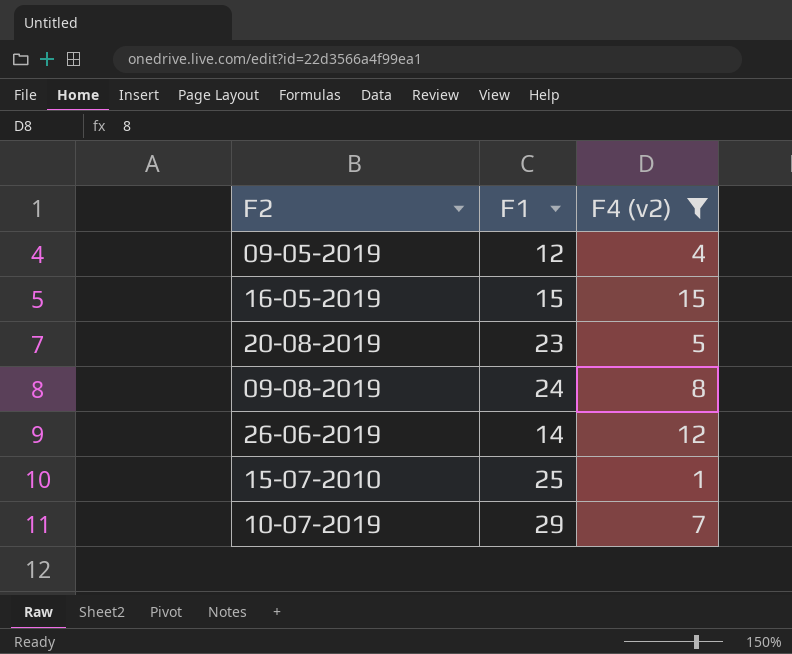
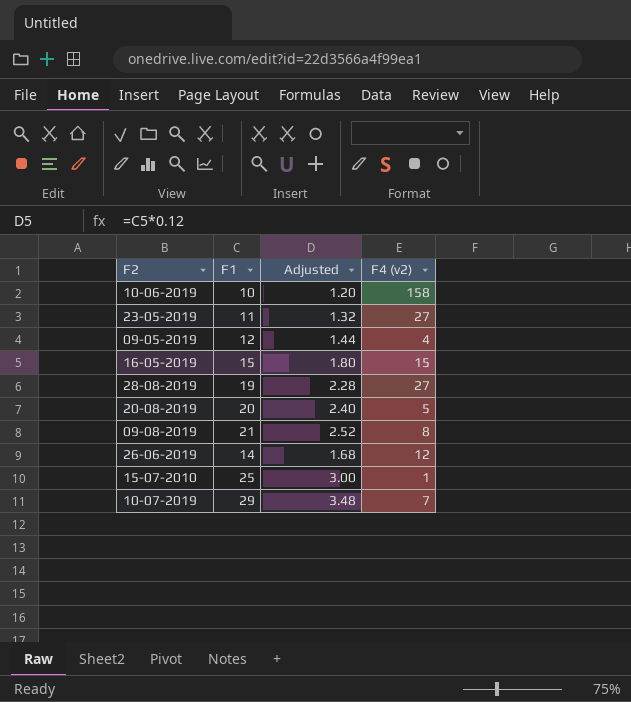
filter: F4 (v2) <= 15 -> none
column Adjusted | formula: none -> [F1] * 0.12
20-08-2019 | F1: 23 -> 20
09-08-2019 | F1: 24 -> 21

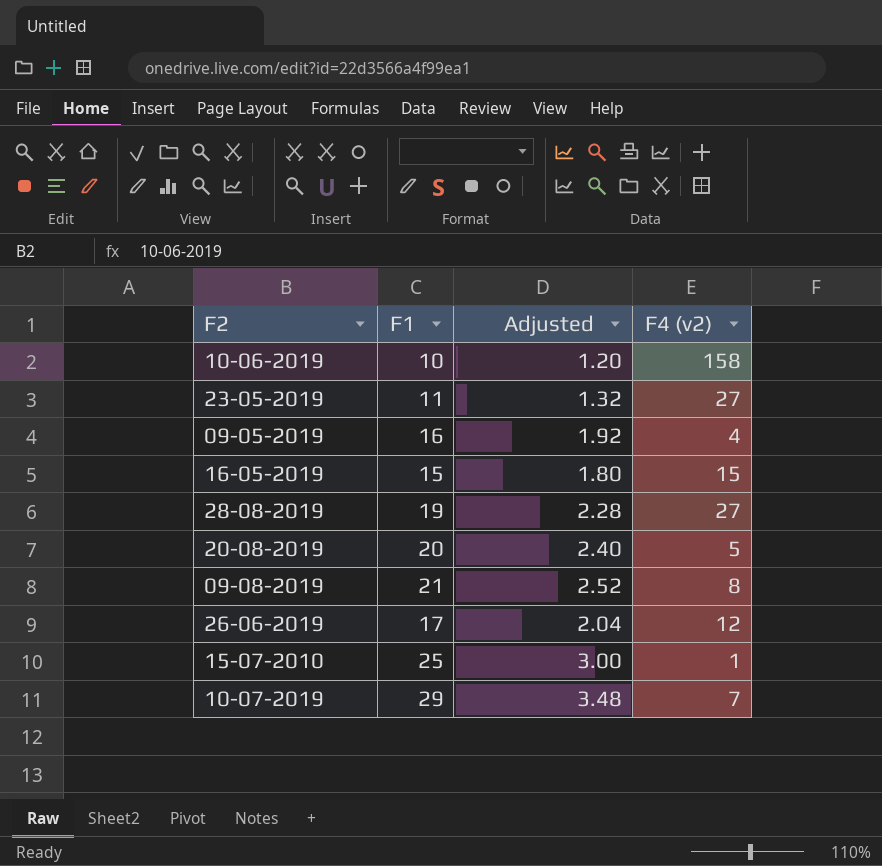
09-05-2019 | F1: 12 -> 16
09-05-2019 | Adjusted: 1.44 -> 1.92
26-06-2019 | F1: 14 -> 17
26-06-2019 | Adjusted: 1.68 -> 2.04

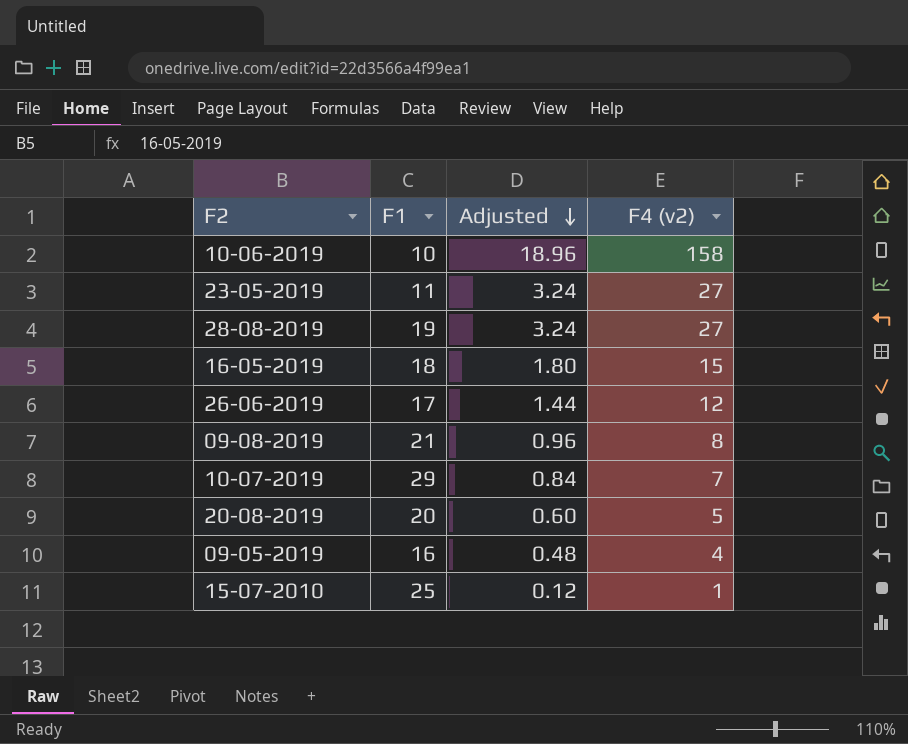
row order: none -> Adjusted descending
column Adjusted | formula: [F1] * 0.12 -> [F4 (v2)] * 0.12
16-05-2019 | F1: 15 -> 18

